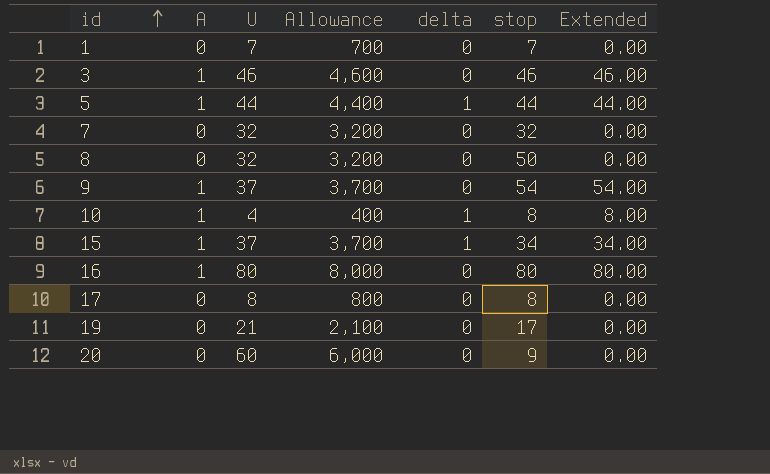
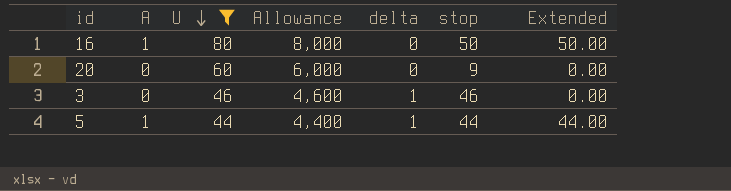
filter: none -> U >= 44
row order: id ascending -> U descending
16 | stop: 80 -> 50
16 | Extended: 80.00 -> 50.00
3 | A: 1 -> 0
3 | delta: 0 -> 1
3 | Extended: 46.00 -> 0.00

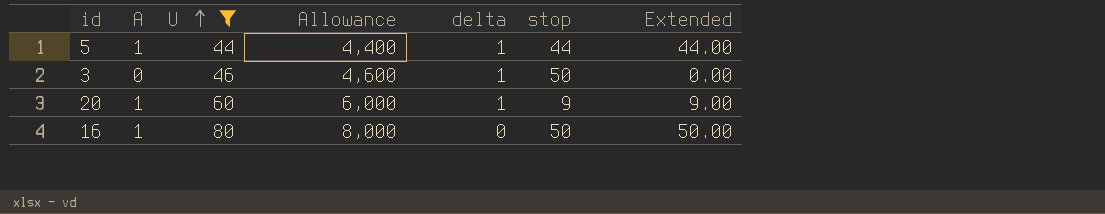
row order: U descending -> U ascending
3 | stop: 46 -> 50
20 | A: 0 -> 1
20 | delta: 0 -> 1
20 | Extended: 0.00 -> 9.00

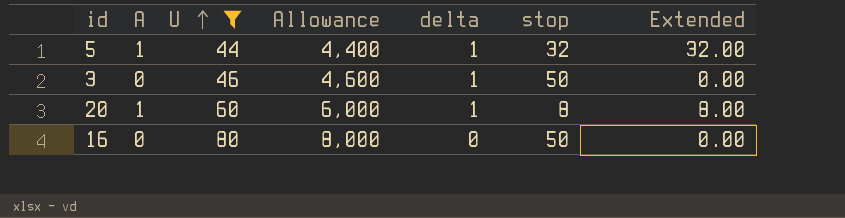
5 | stop: 44 -> 32
5 | Extended: 44.00 -> 32.00
20 | stop: 9 -> 8
20 | Extended: 9.00 -> 8.00
16 | A: 1 -> 0
16 | Extended: 50.00 -> 0.00

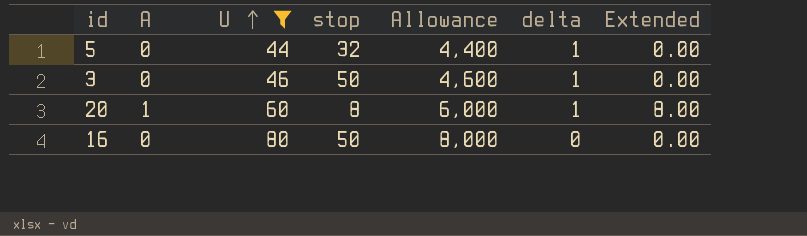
column stop | position: 6 -> 4
5 | A: 1 -> 0
5 | Extended: 32.00 -> 0.00

